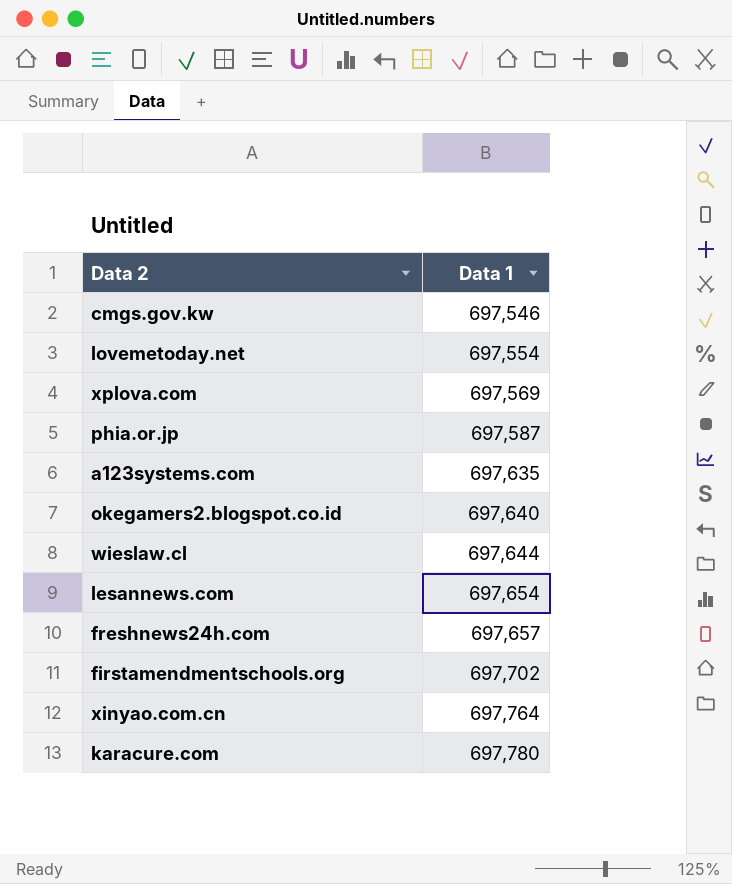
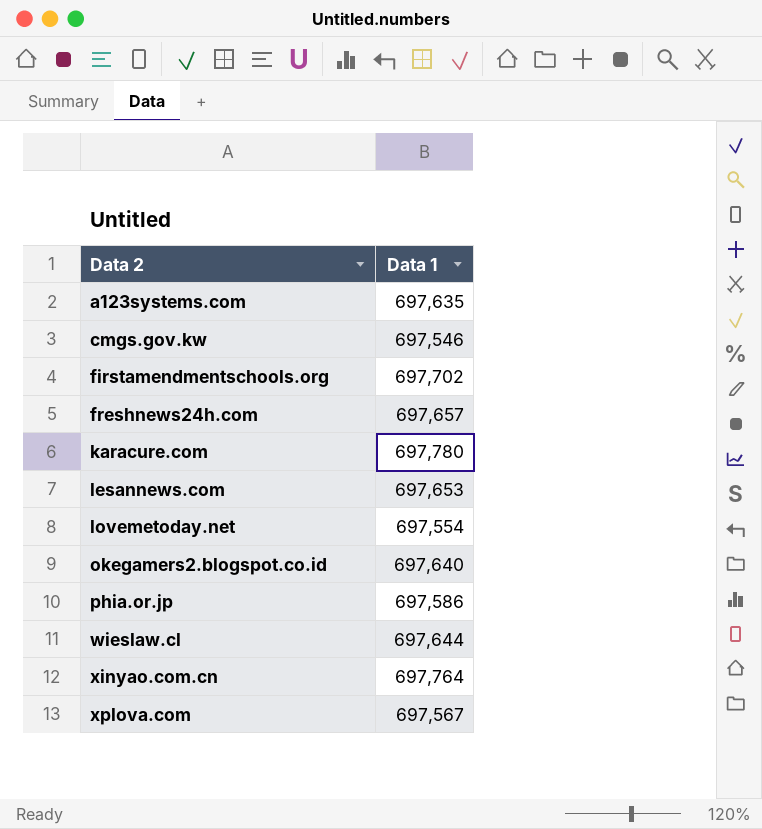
row order: Data 1 ascending -> Data 2 ascending
lesannews.com | Data 1: 697,654 -> 697,653
phia.or.jp | Data 1: 697,587 -> 697,586
xplova.com | Data 1: 697,569 -> 697,567

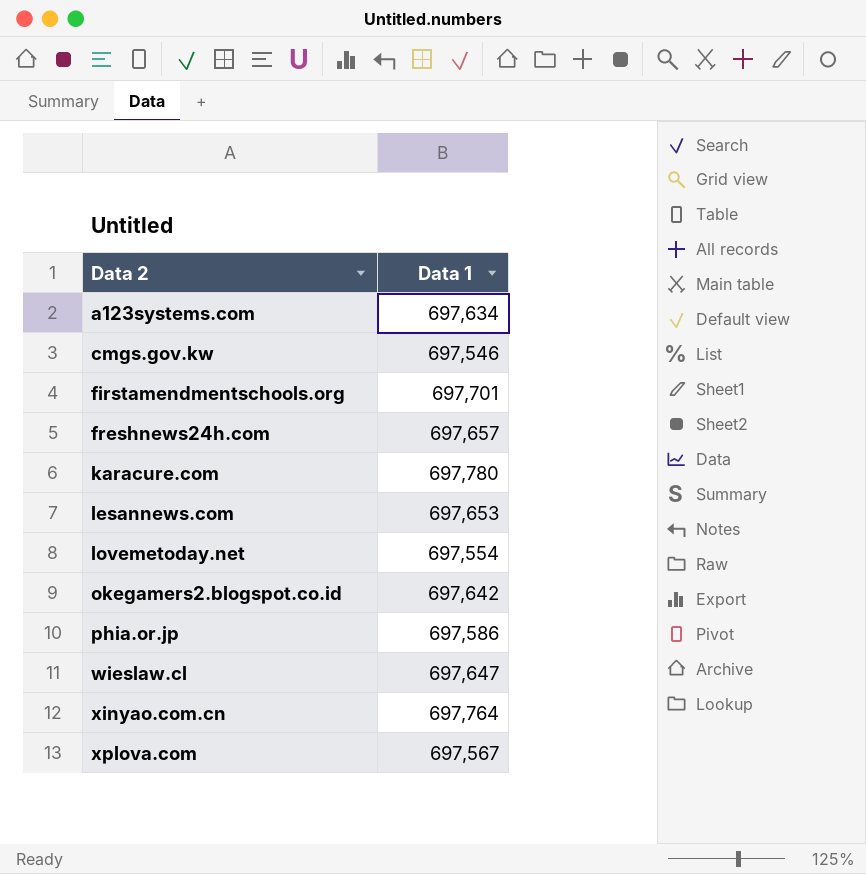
a123systems.com | Data 1: 697,635 -> 697,634
firstamendmentschools.org | Data 1: 697,702 -> 697,701
okegamers2.blogspot.co.id | Data 1: 697,640 -> 697,642
wieslaw.cl | Data 1: 697,644 -> 697,647

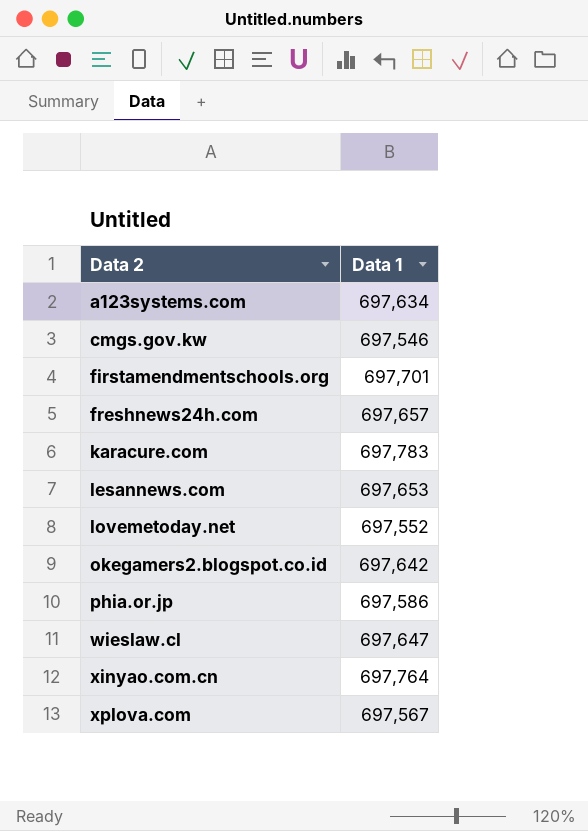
karacure.com | Data 1: 697,780 -> 697,783
lovemetoday.net | Data 1: 697,554 -> 697,552

